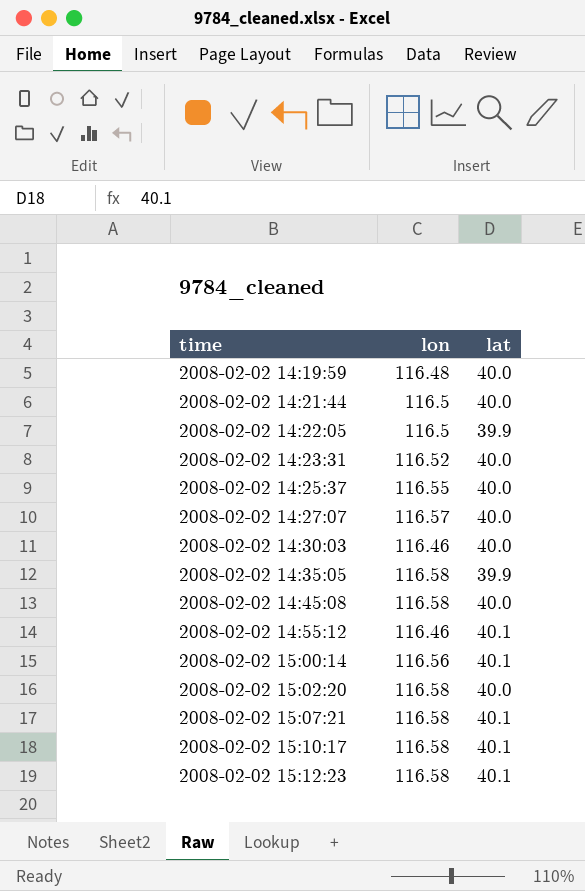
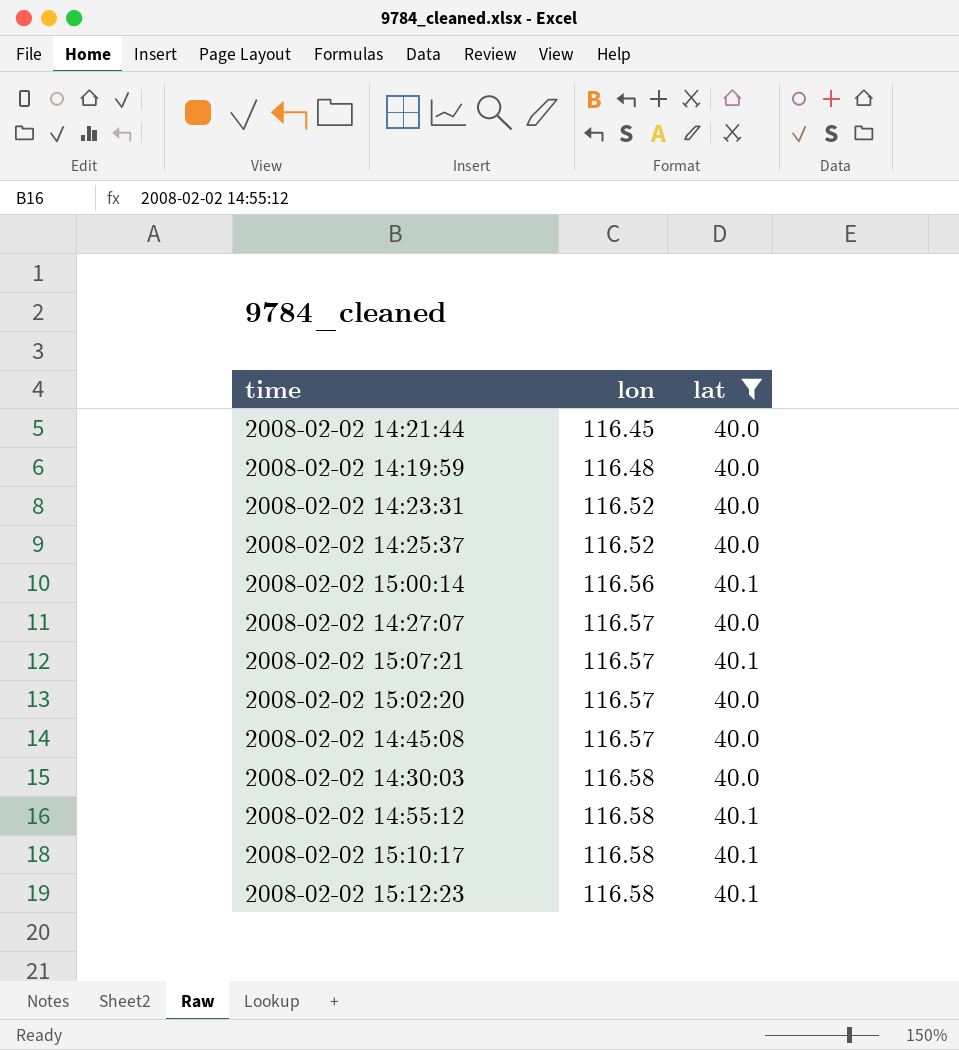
filter: none -> lat != 39.9
row order: time ascending -> lon ascending
2008-02-02 14:21:44 | lon: 116.5 -> 116.45
2008-02-02 14:25:37 | lon: 116.55 -> 116.52
2008-02-02 15:07:21 | lon: 116.58 -> 116.57
2008-02-02 15:02:20 | lon: 116.58 -> 116.57
2008-02-02 14:45:08 | lon: 116.58 -> 116.57
2008-02-02 14:30:03 | lon: 116.46 -> 116.58
2008-02-02 14:55:12 | lon: 116.46 -> 116.58

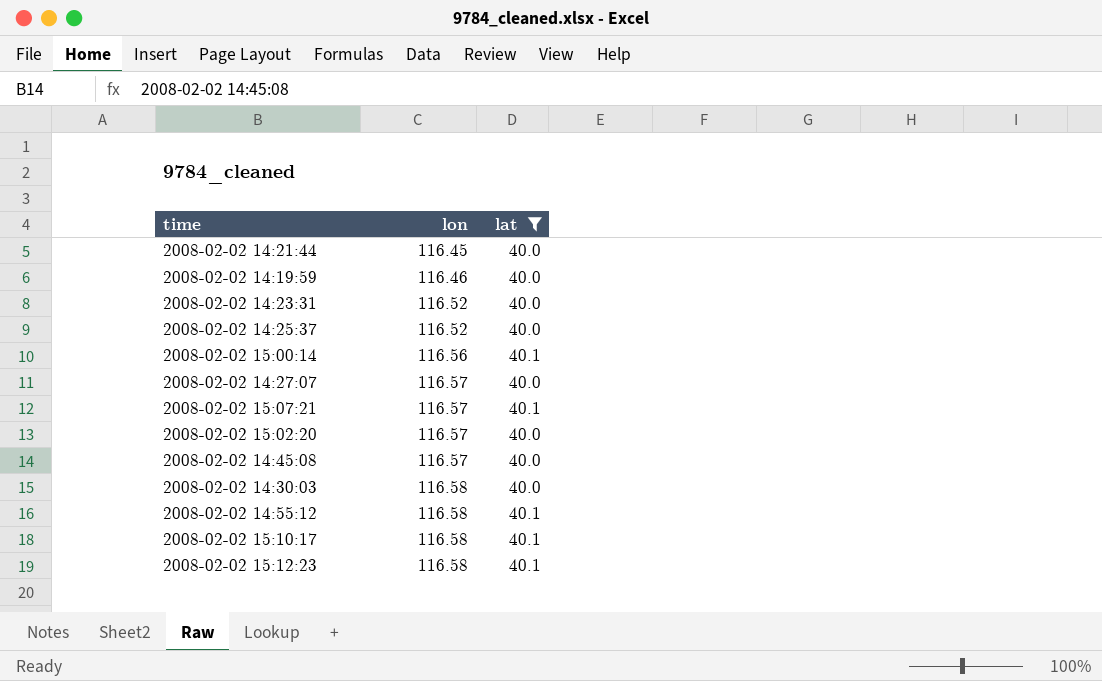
2008-02-02 14:19:59 | lon: 116.48 -> 116.46

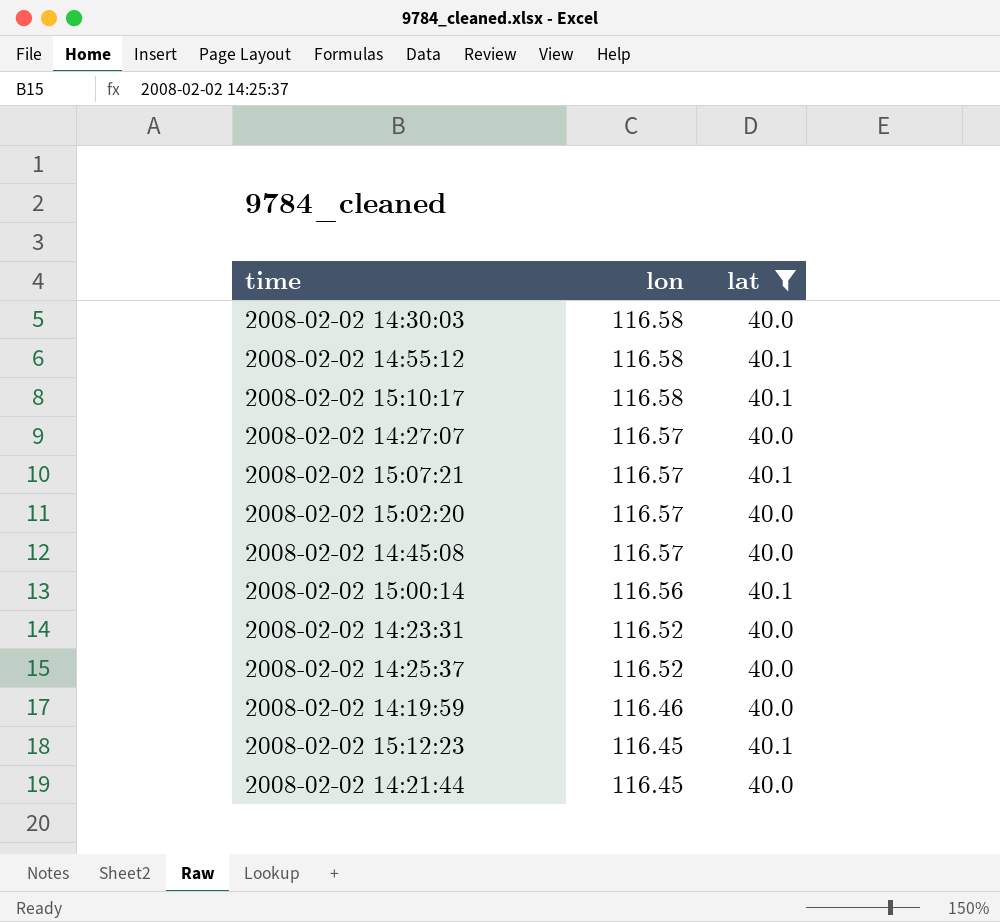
row order: lon ascending -> lon descending
2008-02-02 15:12:23 | lon: 116.58 -> 116.45

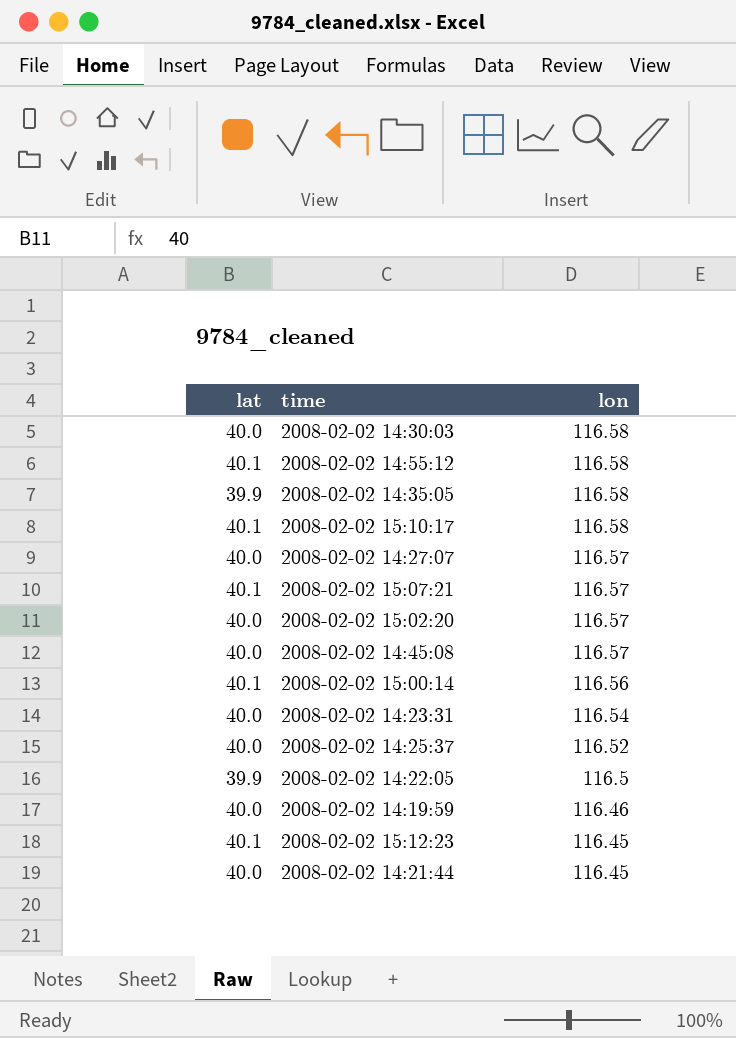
filter: lat != 39.9 -> none
column lat | position: 3 -> 1
2008-02-02 14:23:31 | lon: 116.52 -> 116.54

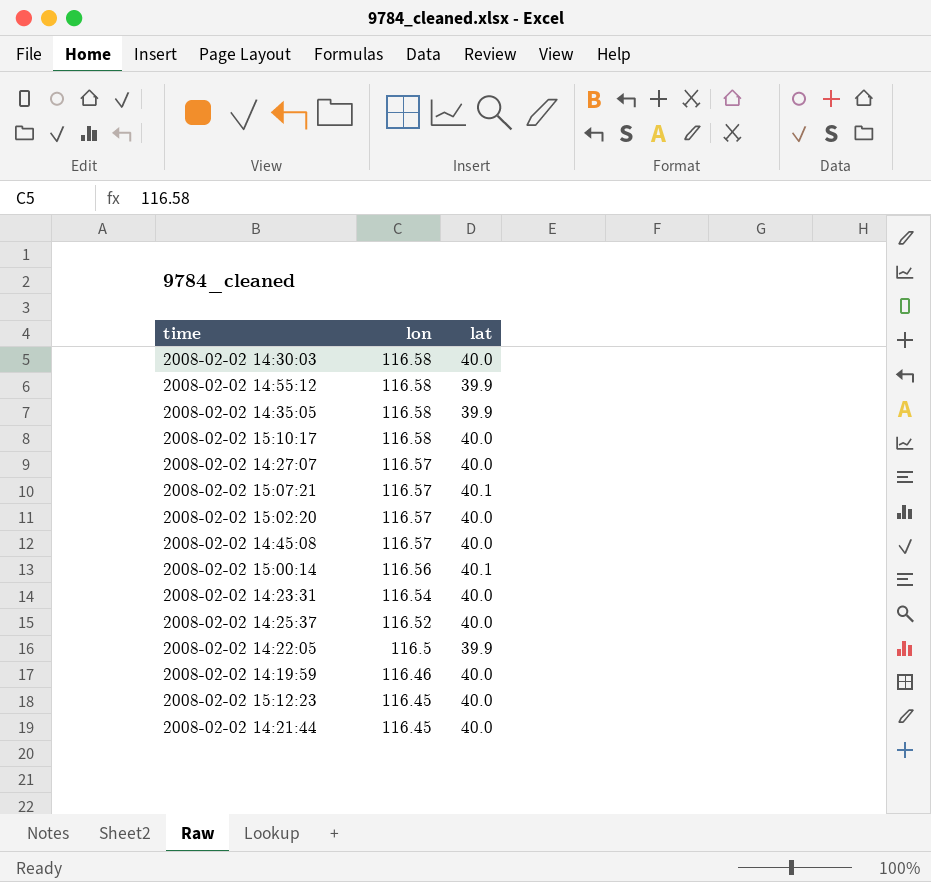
column lat | position: 1 -> 3
2008-02-02 14:55:12 | lat: 40.1 -> 39.9
2008-02-02 15:10:17 | lat: 40.1 -> 40.0
2008-02-02 15:12:23 | lat: 40.1 -> 40.0

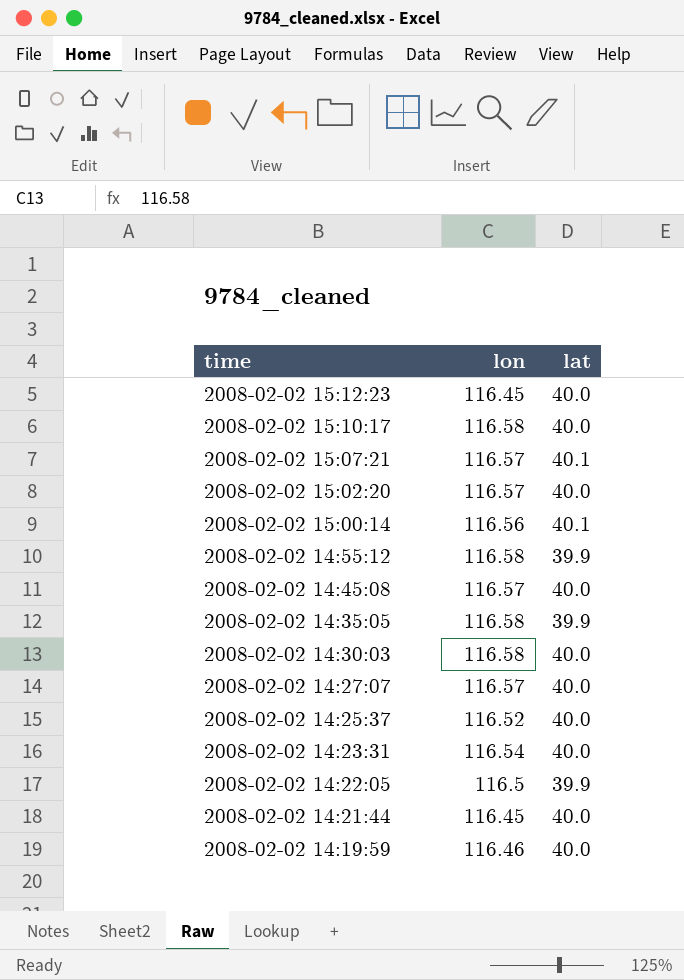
row order: lon descending -> time descending

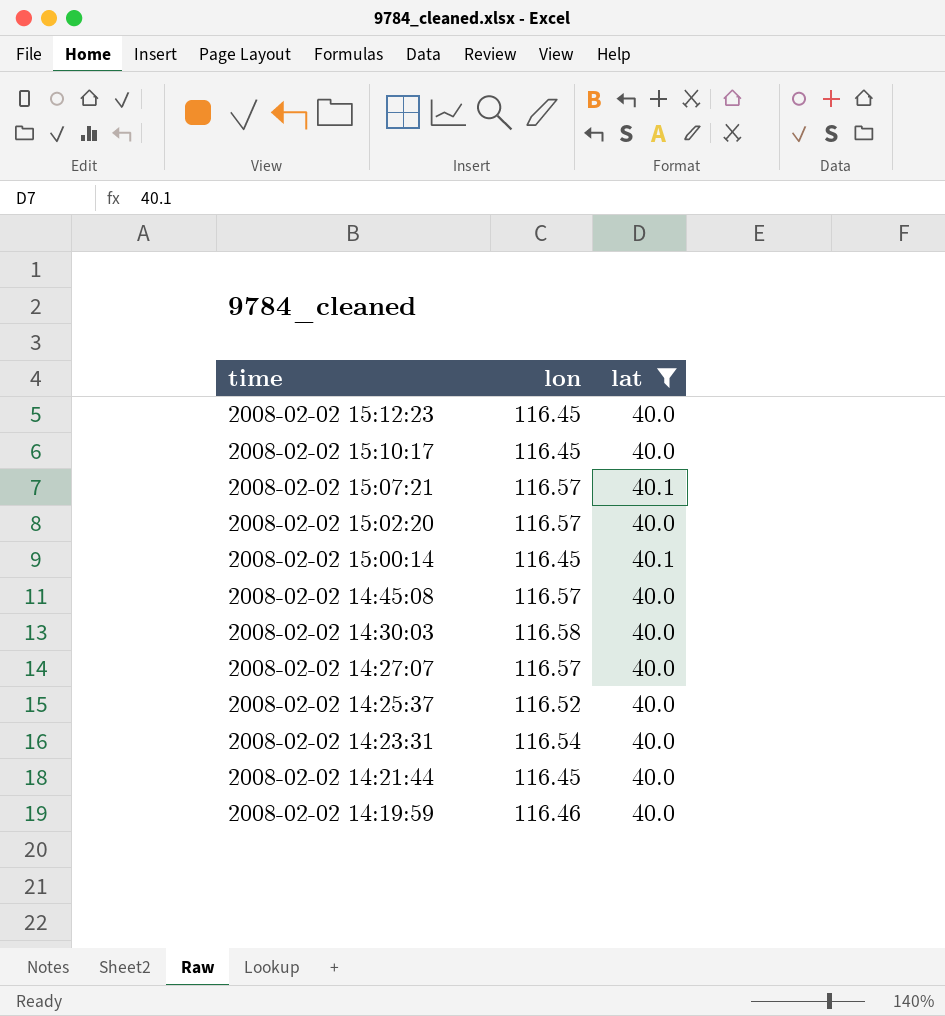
filter: none -> lat != 39.9
2008-02-02 15:10:17 | lon: 116.58 -> 116.45
2008-02-02 15:00:14 | lon: 116.56 -> 116.45

